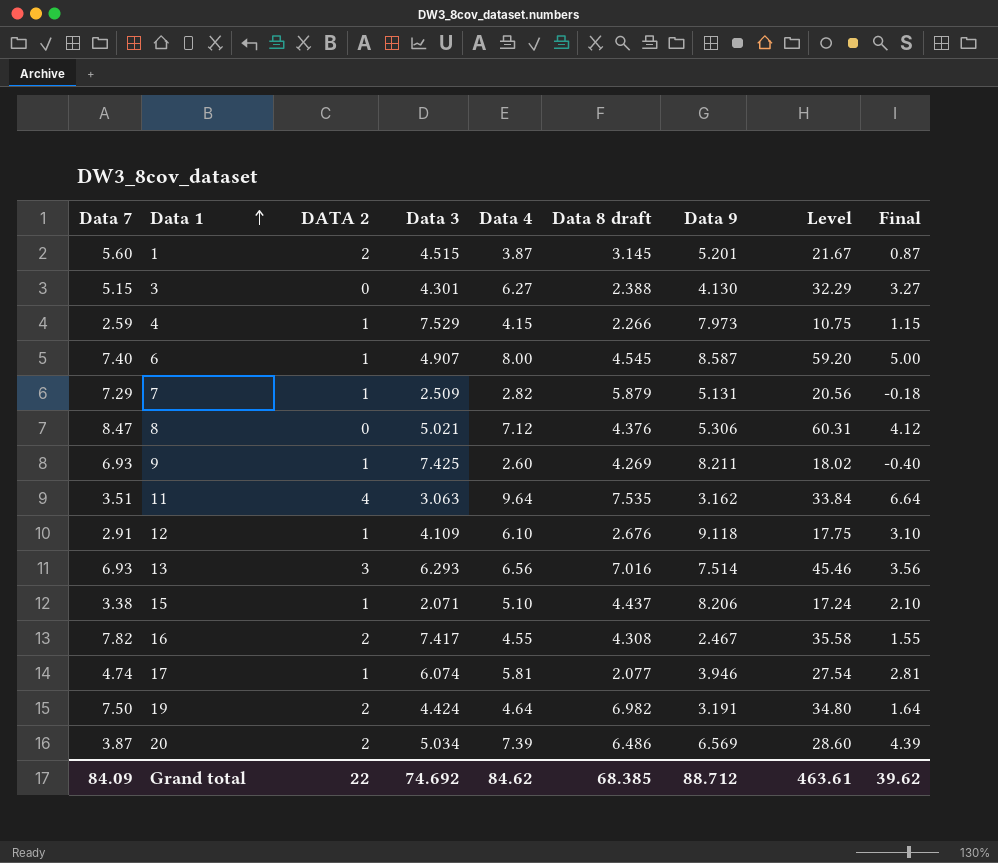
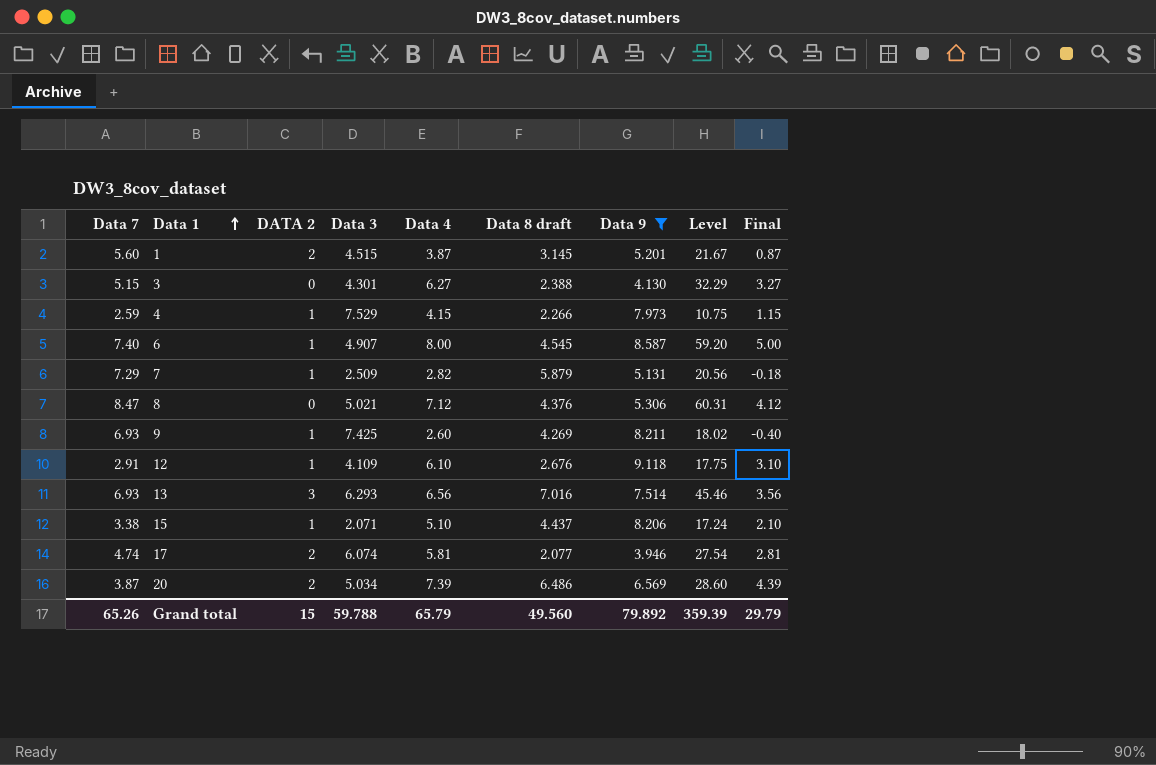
filter: none -> Data 9 >= 3.946
17 | DATA 2: 1 -> 2
Grand total | Data 7: 84.09 -> 65.26
Grand total | DATA 2: 22 -> 15
Grand total | Data 3: 74.692 -> 59.788
Grand total | Data 4: 84.62 -> 65.79
Grand total | Data 8 draft: 68.385 -> 49.560
Grand total | Data 9: 88.712 -> 79.892
Grand total | Level: 463.61 -> 359.39
Grand total | Final: 39.62 -> 29.79

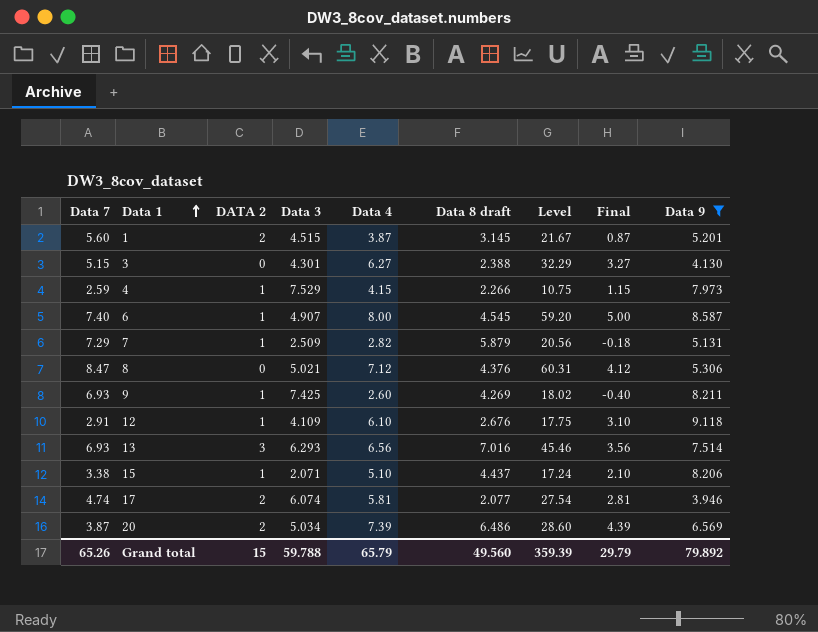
column Data 9 | position: 7 -> 9

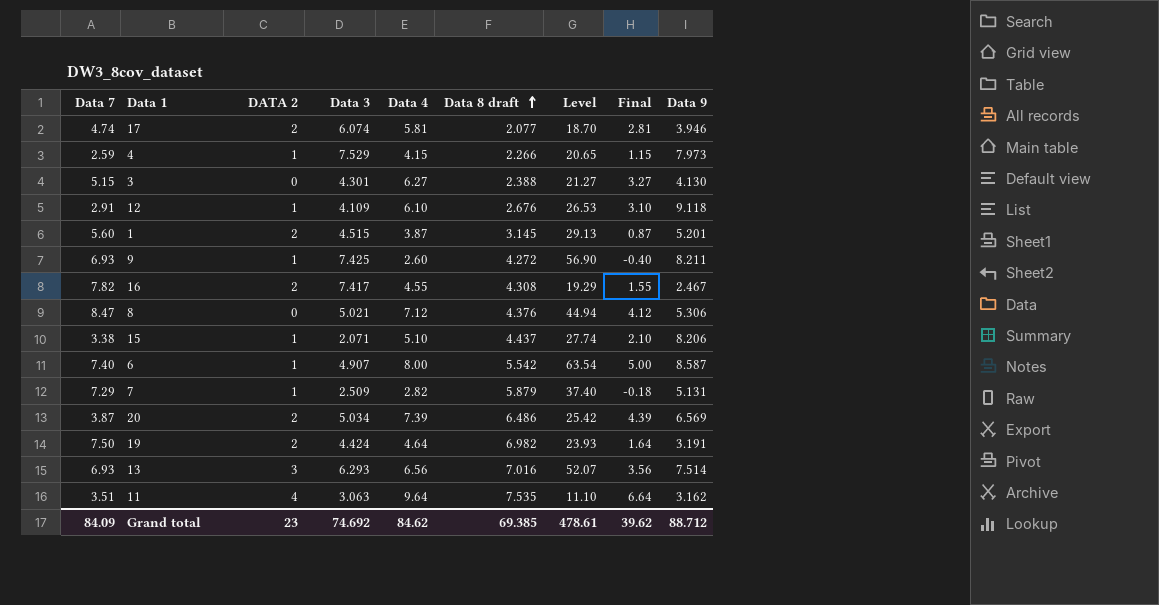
filter: Data 9 >= 3.946 -> none
row order: Data 1 ascending -> Data 8 draft ascending
column Level | formula: [Data 7] * [Data 4] -> [Data 7] * [Data 9]
9 | Data 8 draft: 4.269 -> 4.272
6 | Data 8 draft: 4.545 -> 5.542
Grand total | Data 7: 65.26 -> 84.09
Grand total | DATA 2: 15 -> 23
Grand total | Data 3: 59.788 -> 74.692
Grand total | Data 4: 65.79 -> 84.62
Grand total | Data 8 draft: 49.560 -> 69.385
Grand total | Level: 359.39 -> 478.61
Grand total | Final: 29.79 -> 39.62
Grand total | Data 9: 79.892 -> 88.712

